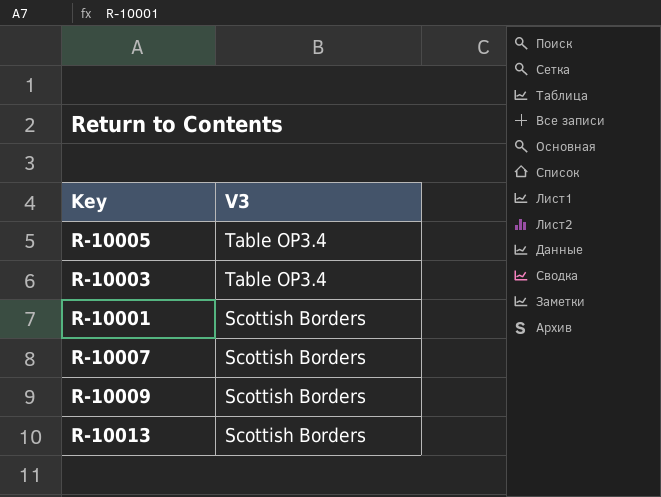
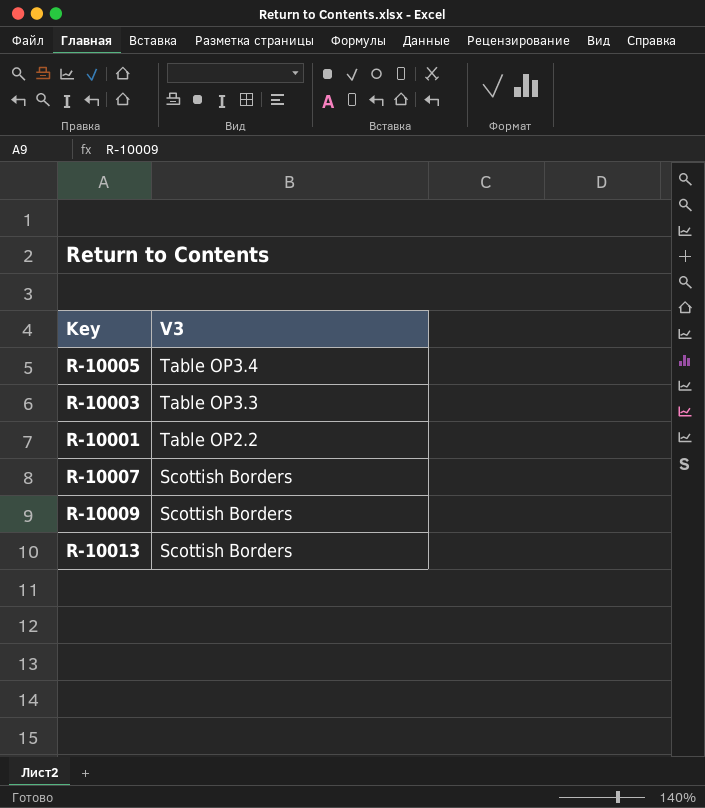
R-10003 | V3: Table OP3.4 -> Table OP3.3
R-10001 | V3: Scottish Borders -> Table OP2.2

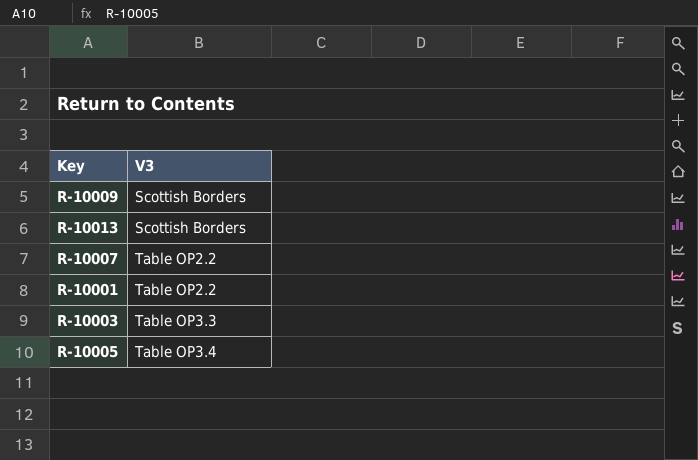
row order: V3 descending -> V3 ascending
R-10007 | V3: Scottish Borders -> Table OP2.2

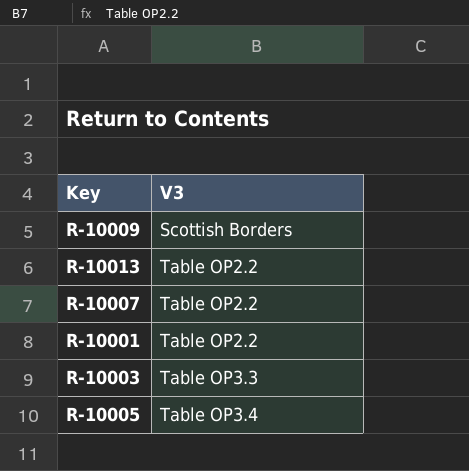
R-10013 | V3: Scottish Borders -> Table OP2.2

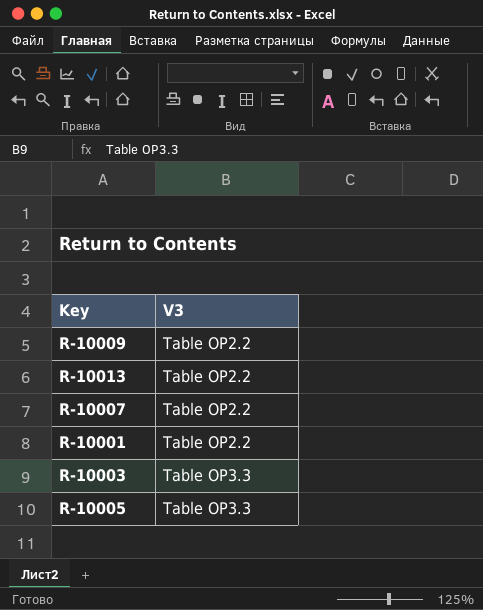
R-10009 | V3: Scottish Borders -> Table OP2.2
R-10005 | V3: Table OP3.4 -> Table OP3.3

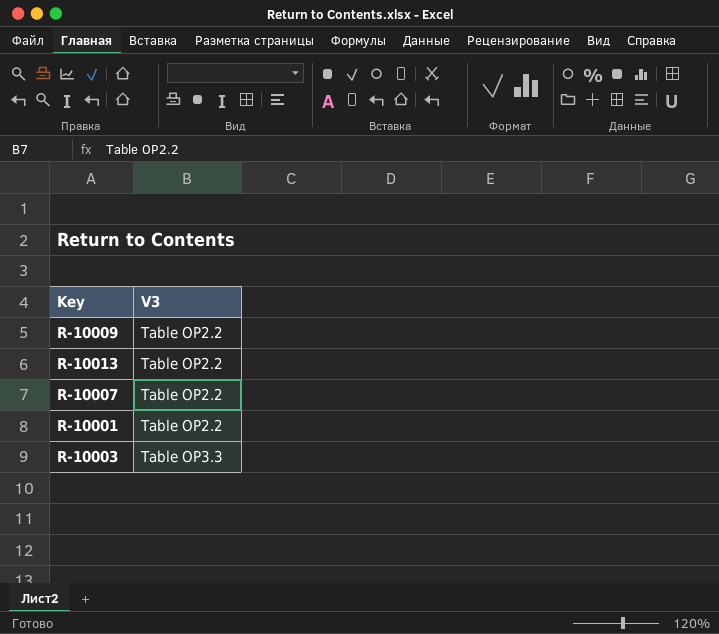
row R-10005: Table OP3.3 -> none

